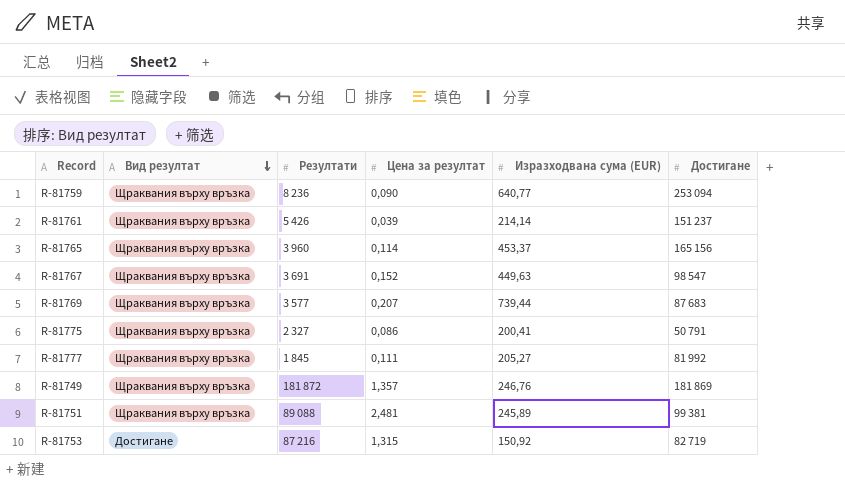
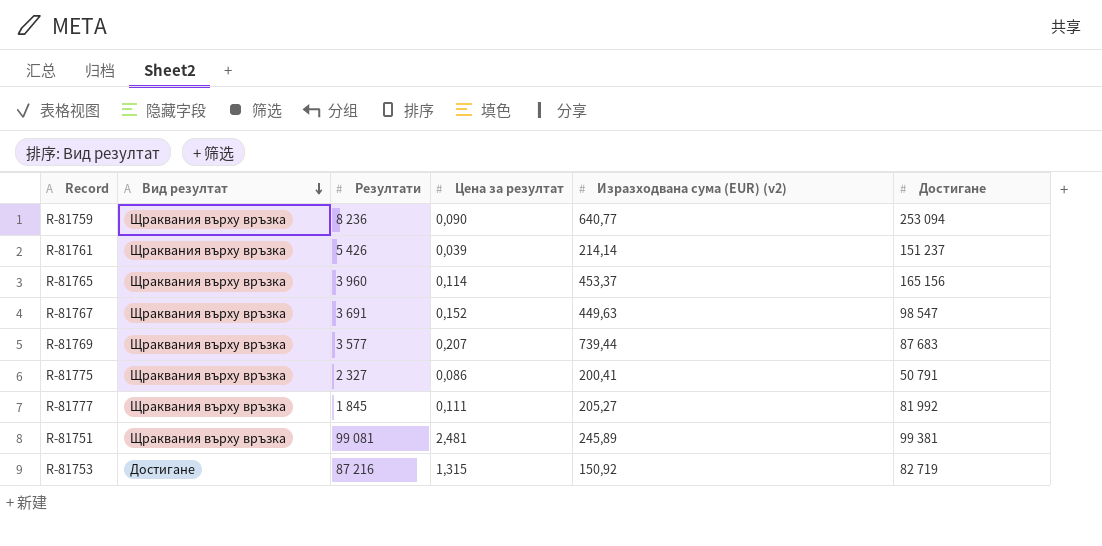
column name: Изразходвана сума (EUR) -> Изразходвана сума (EUR) (v2)
row R-81749: Щраквания върху връзка | 181 872 | 1,357 | 246,76 | 181 869 -> none
R-81751 | Резултати: 89 088 -> 99 081

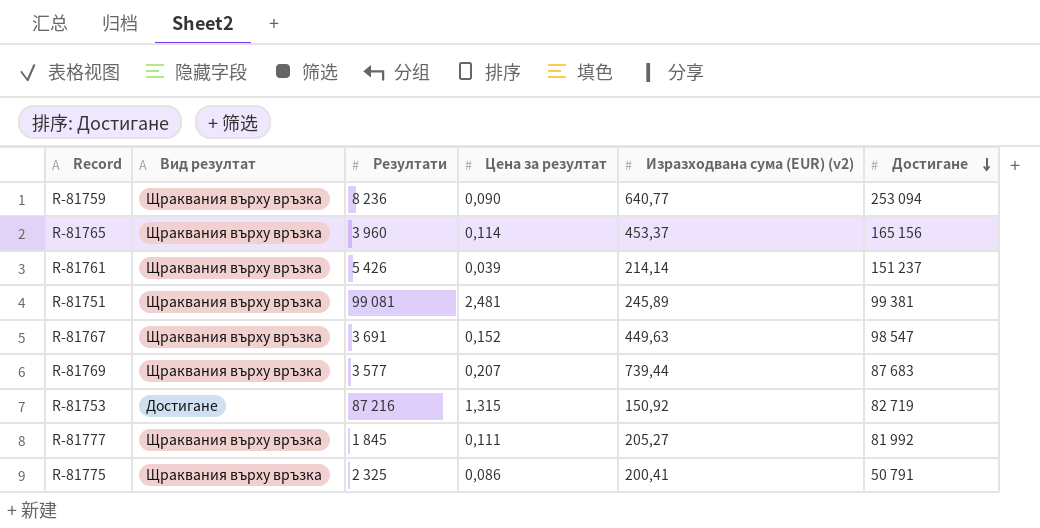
row order: Вид резултат descending -> Достигане descending
R-81775 | Резултати: 2 327 -> 2 325

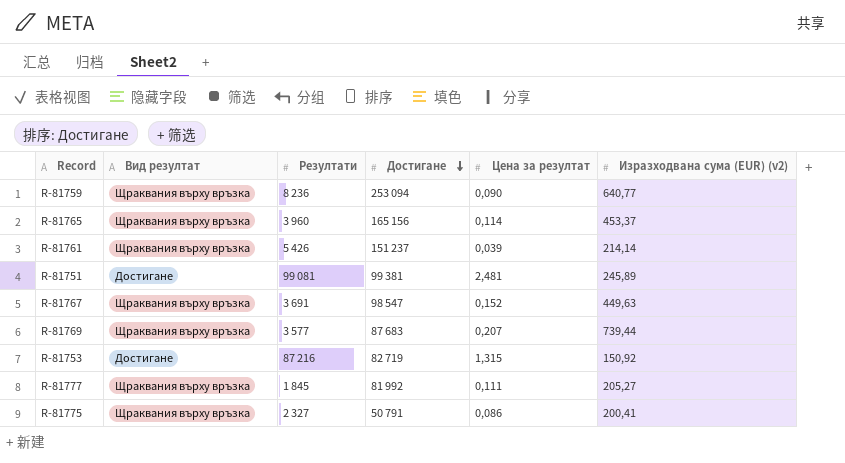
column Достигане | position: 6 -> 4
R-81751 | Вид резултат: Щраквания върху връзка -> Достигане
R-81775 | Резултати: 2 325 -> 2 327

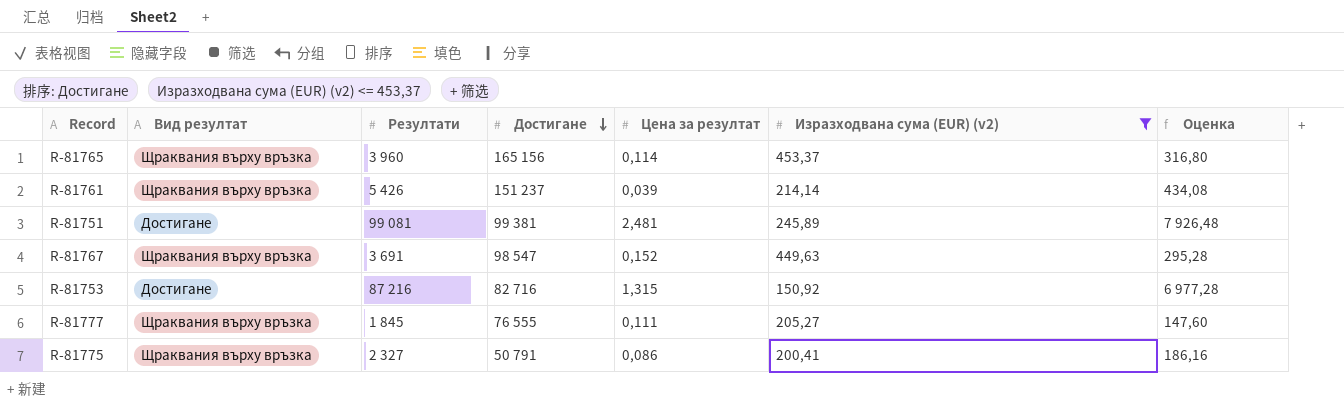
filter: none -> Изразходвана сума (EUR) (v2) <= 453,37
column Оценка | formula: none -> [Резултати] * 0,08
R-81753 | Достигане: 82 719 -> 82 716
R-81777 | Достигане: 81 992 -> 76 555

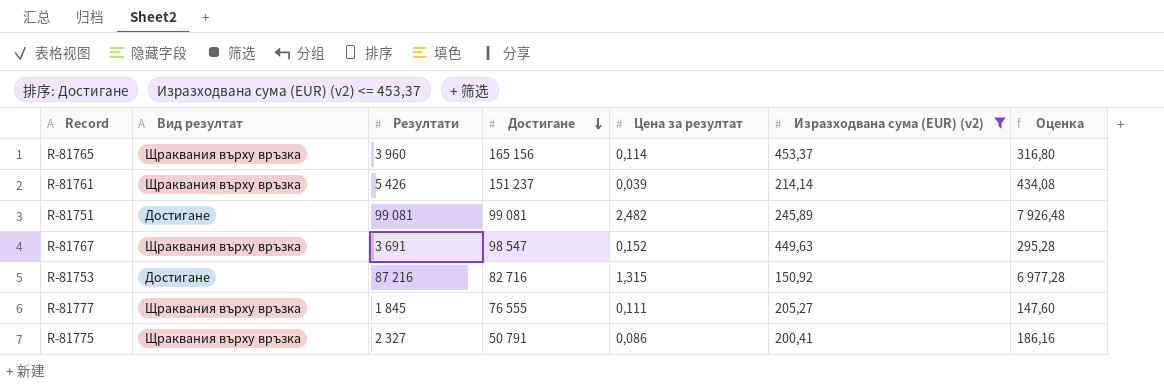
R-81751 | Достигане: 99 381 -> 99 081
R-81751 | Цена за резултат: 2,481 -> 2,482

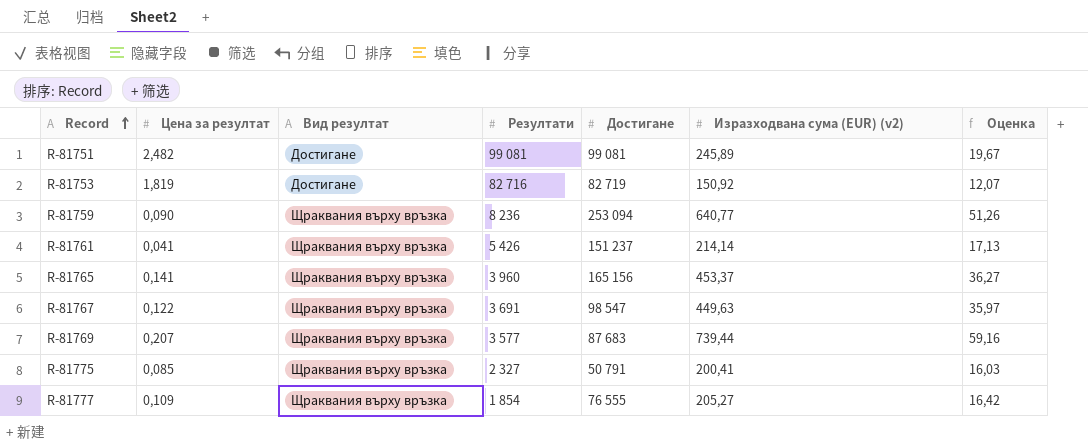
filter: Изразходвана сума (EUR) (v2) <= 453,37 -> none
row order: Достигане descending -> Record ascending
column Цена за резултат | position: 5 -> 2
column Оценка | formula: [Резултати] * 0,08 -> [Изразходвана сума (EUR) (v2)] * 0,08
R-81753 | Цена за резултат: 1,315 -> 1,819
R-81753 | Резултати: 87 216 -> 82 716
R-81753 | Достигане: 82 716 -> 82 719
R-81761 | Цена за резултат: 0,039 -> 0,041
R-81765 | Цена за резултат: 0,114 -> 0,141
R-81767 | Цена за резултат: 0,152 -> 0,122
R-81775 | Цена за резултат: 0,086 -> 0,085
R-81777 | Цена за резултат: 0,111 -> 0,109
R-81777 | Резултати: 1 845 -> 1 854

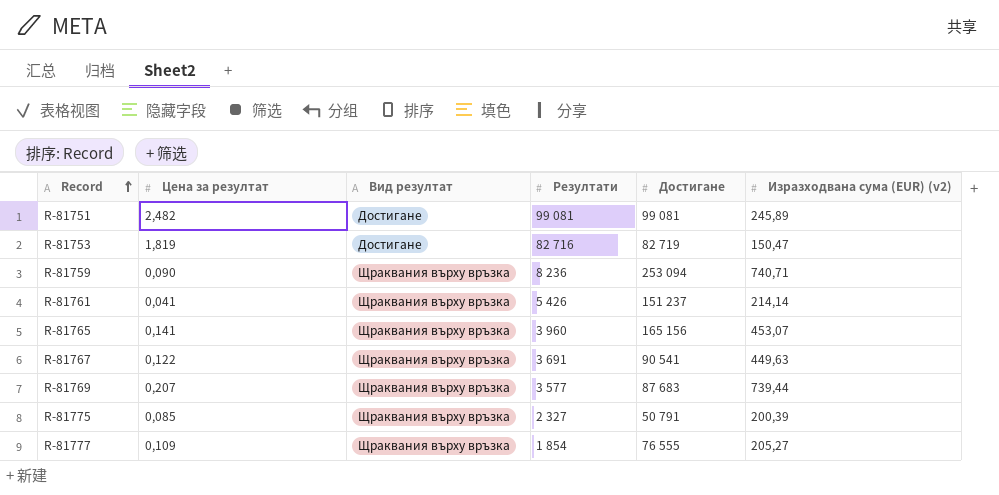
column Оценка | formula: [Изразходвана сума (EUR) (v2)] * 0,08 -> none
R-81753 | Изразходвана сума (EUR) (v2): 150,92 -> 150,47
R-81759 | Изразходвана сума (EUR) (v2): 640,77 -> 740,71
R-81765 | Изразходвана сума (EUR) (v2): 453,37 -> 453,07
R-81767 | Достигане: 98 547 -> 90 541
R-81775 | Изразходвана сума (EUR) (v2): 200,41 -> 200,39

